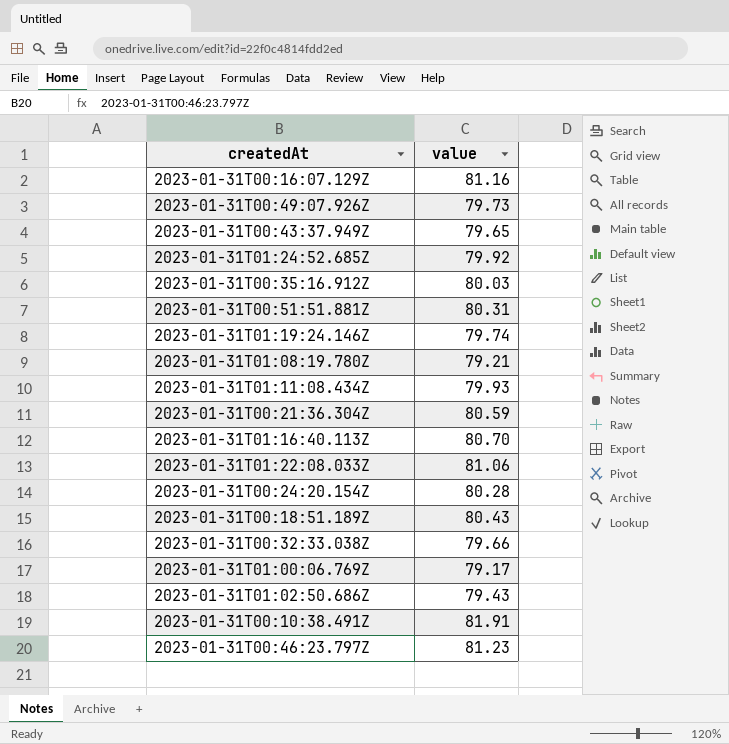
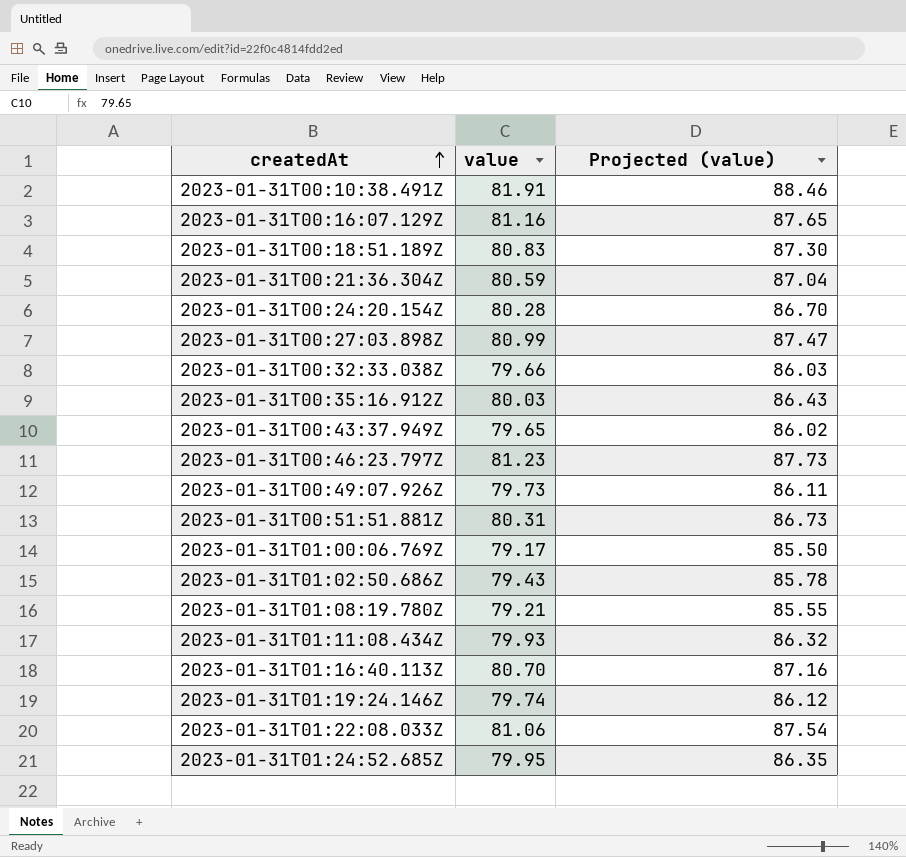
row order: none -> createdAt ascending
column Projected (value) | formula: none -> [value] * 1.08
2023-01-31T00:18:51.189Z | value: 80.43 -> 80.83
row 2023-01-31T00:27:03.898Z: none -> 80.99 | 87.47
2023-01-31T01:24:52.685Z | value: 79.92 -> 79.95

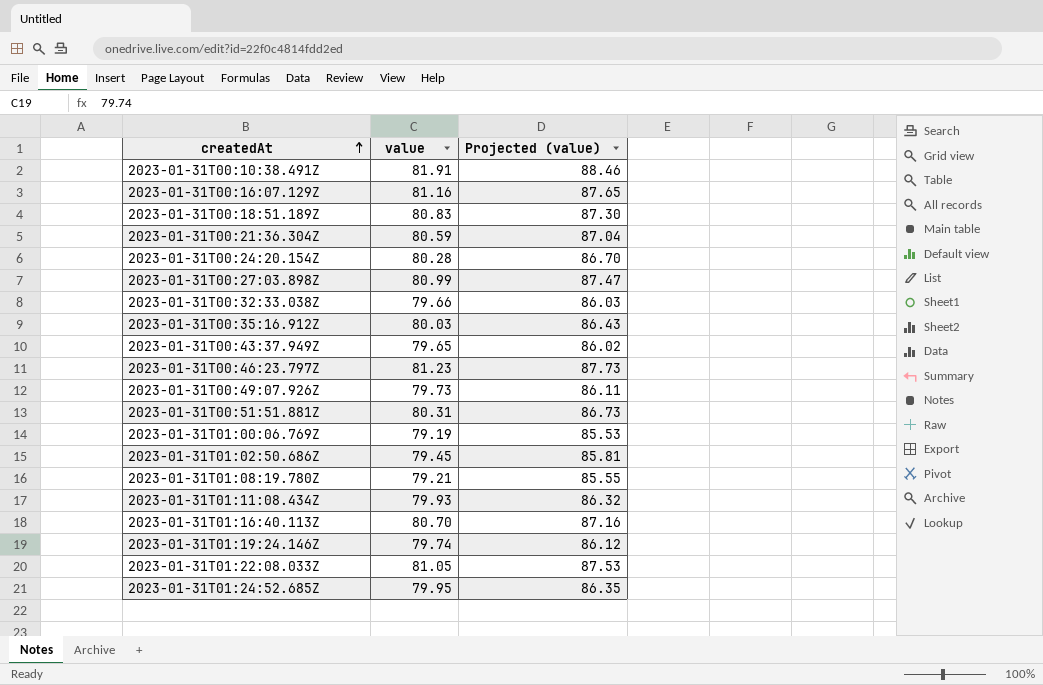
2023-01-31T01:00:06.769Z | value: 79.17 -> 79.19
2023-01-31T01:00:06.769Z | Projected (value): 85.50 -> 85.53
2023-01-31T01:02:50.686Z | value: 79.43 -> 79.45
2023-01-31T01:02:50.686Z | Projected (value): 85.78 -> 85.81
2023-01-31T01:22:08.033Z | value: 81.06 -> 81.05
2023-01-31T01:22:08.033Z | Projected (value): 87.54 -> 87.53

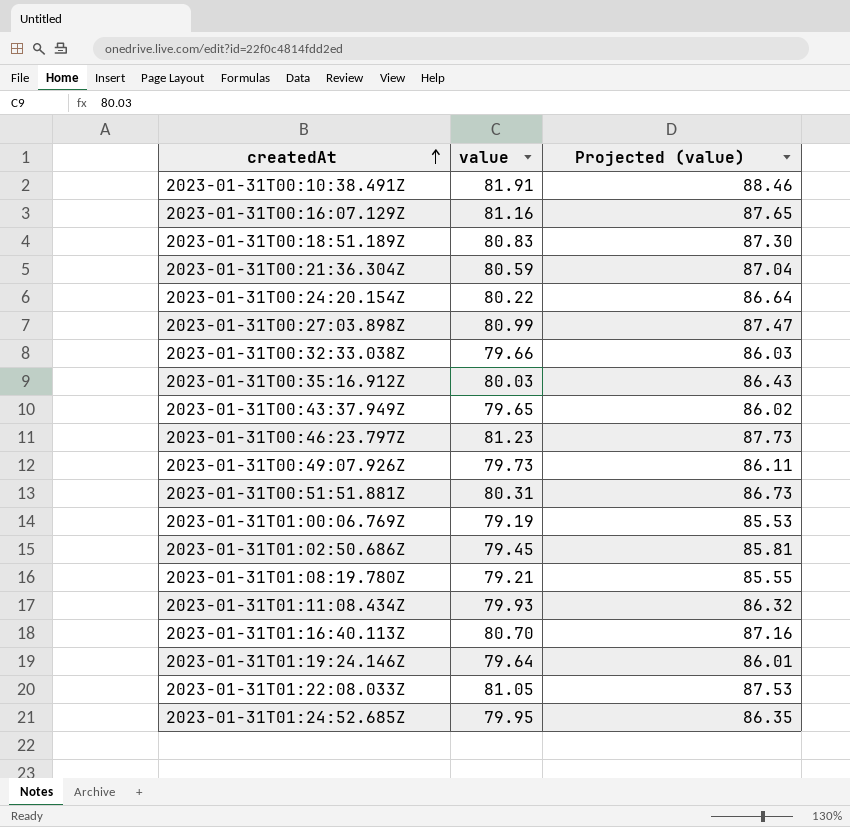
2023-01-31T00:24:20.154Z | value: 80.28 -> 80.22
2023-01-31T00:24:20.154Z | Projected (value): 86.70 -> 86.64
2023-01-31T01:19:24.146Z | value: 79.74 -> 79.64
2023-01-31T01:19:24.146Z | Projected (value): 86.12 -> 86.01

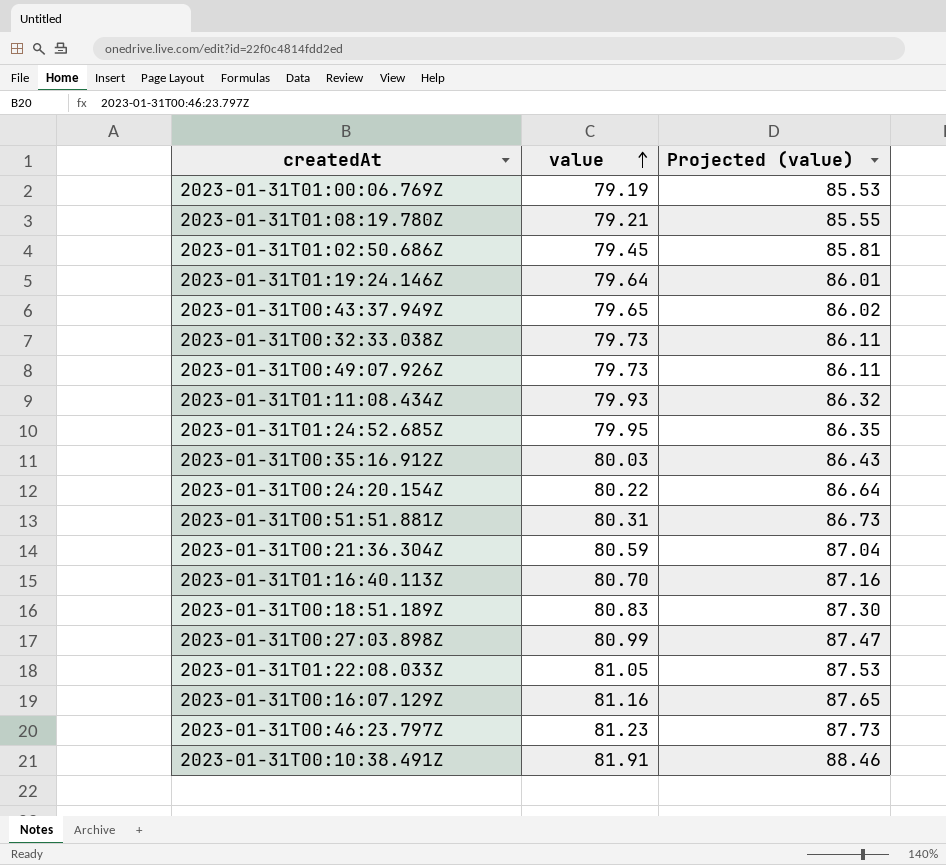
row order: createdAt ascending -> value ascending
2023-01-31T00:32:33.038Z | value: 79.66 -> 79.73
2023-01-31T00:32:33.038Z | Projected (value): 86.03 -> 86.11

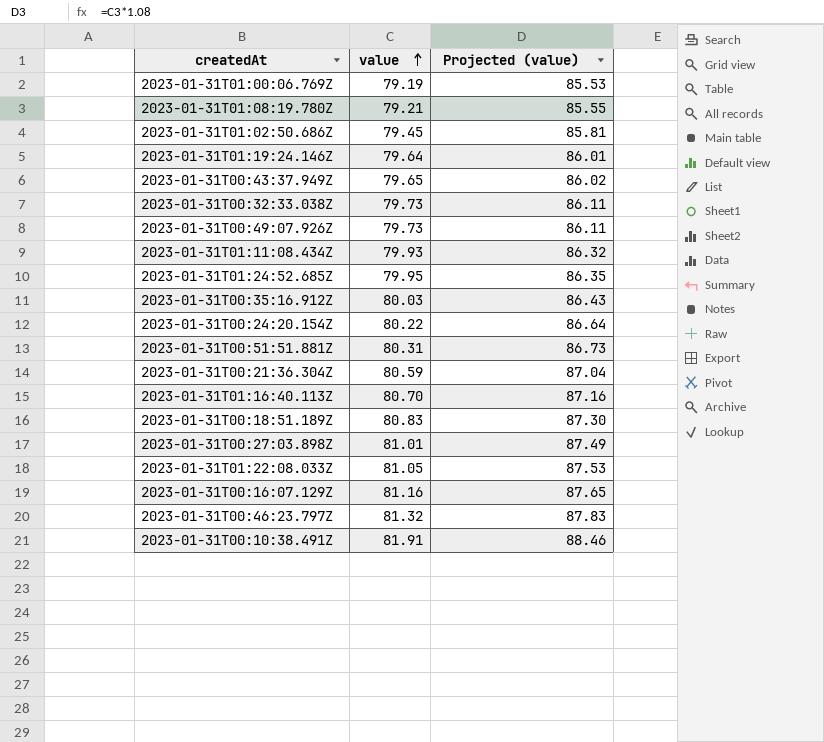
2023-01-31T00:27:03.898Z | value: 80.99 -> 81.01
2023-01-31T00:27:03.898Z | Projected (value): 87.47 -> 87.49
2023-01-31T00:46:23.797Z | value: 81.23 -> 81.32
2023-01-31T00:46:23.797Z | Projected (value): 87.73 -> 87.83

